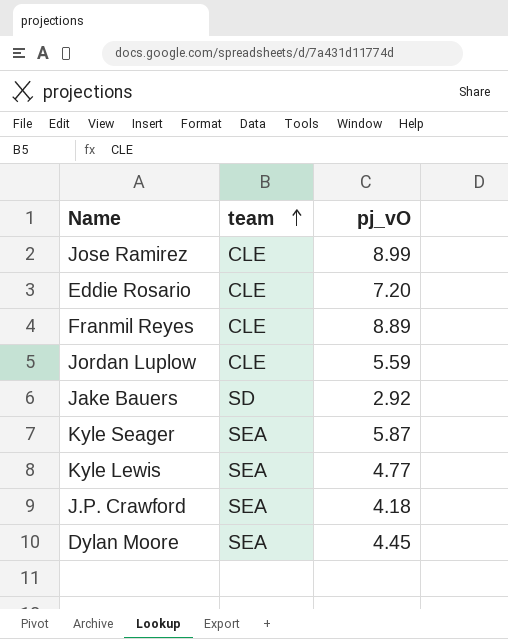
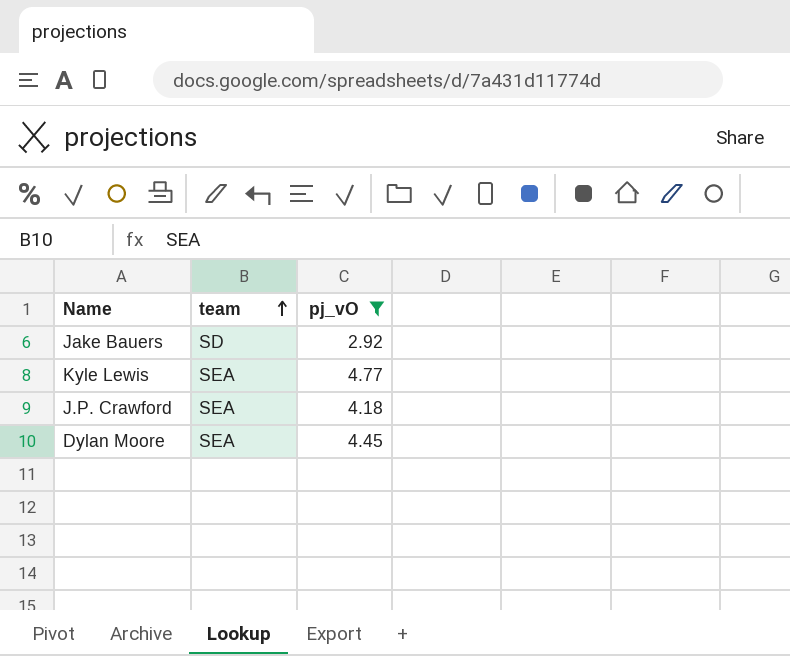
filter: none -> pj_vO <= 4.77

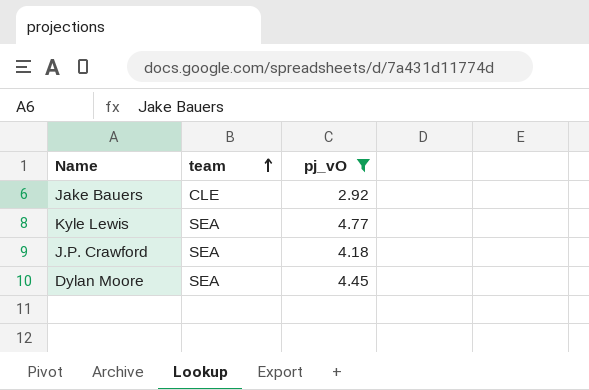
Jake Bauers | team: SD -> CLE

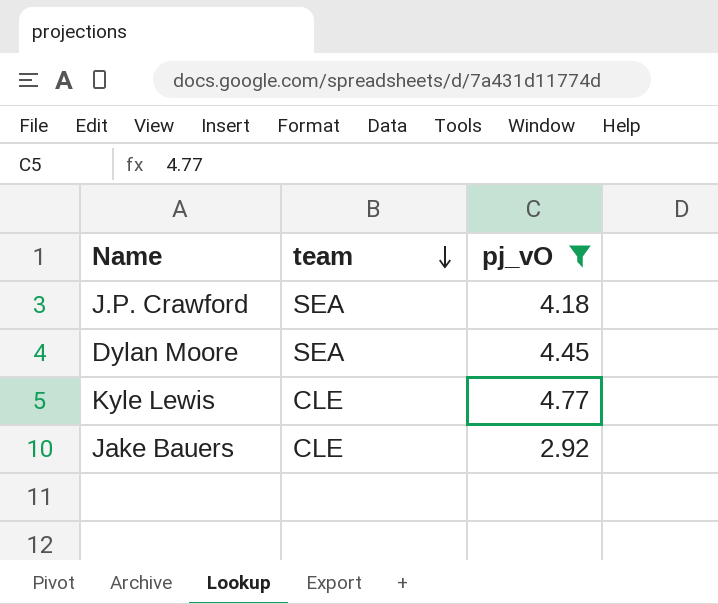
row order: team ascending -> team descending
Kyle Lewis | team: SEA -> CLE

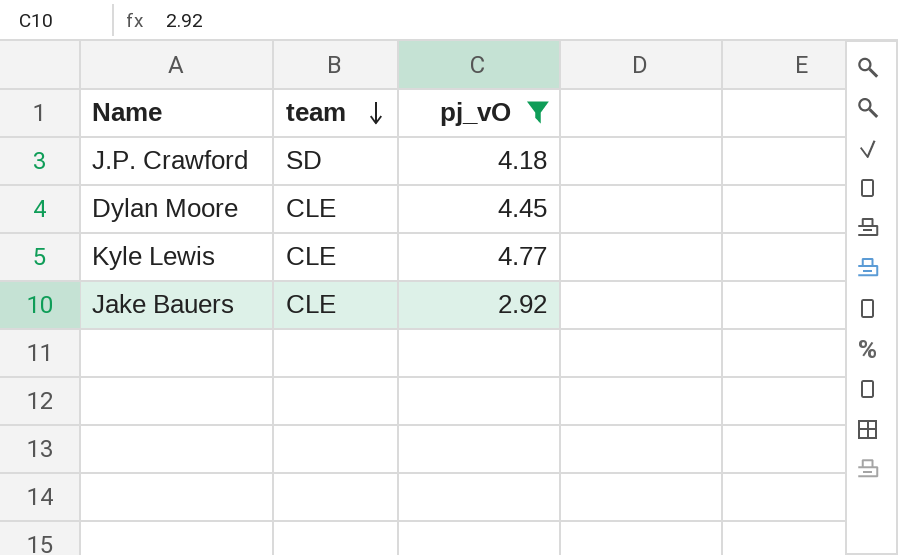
J.P. Crawford | team: SEA -> SD
Dylan Moore | team: SEA -> CLE

